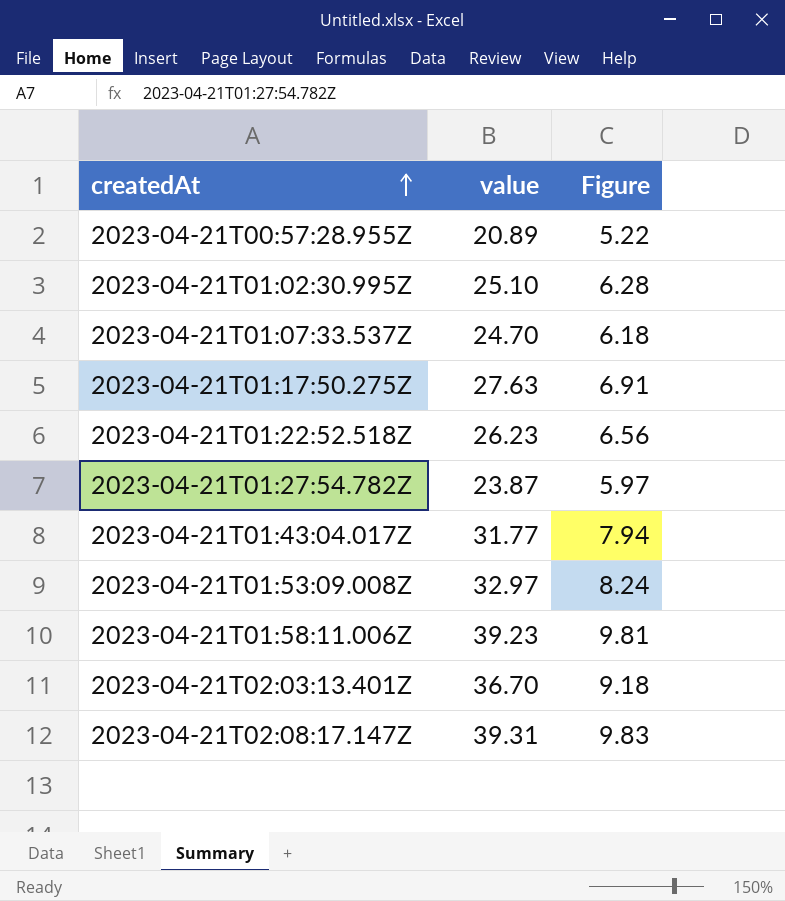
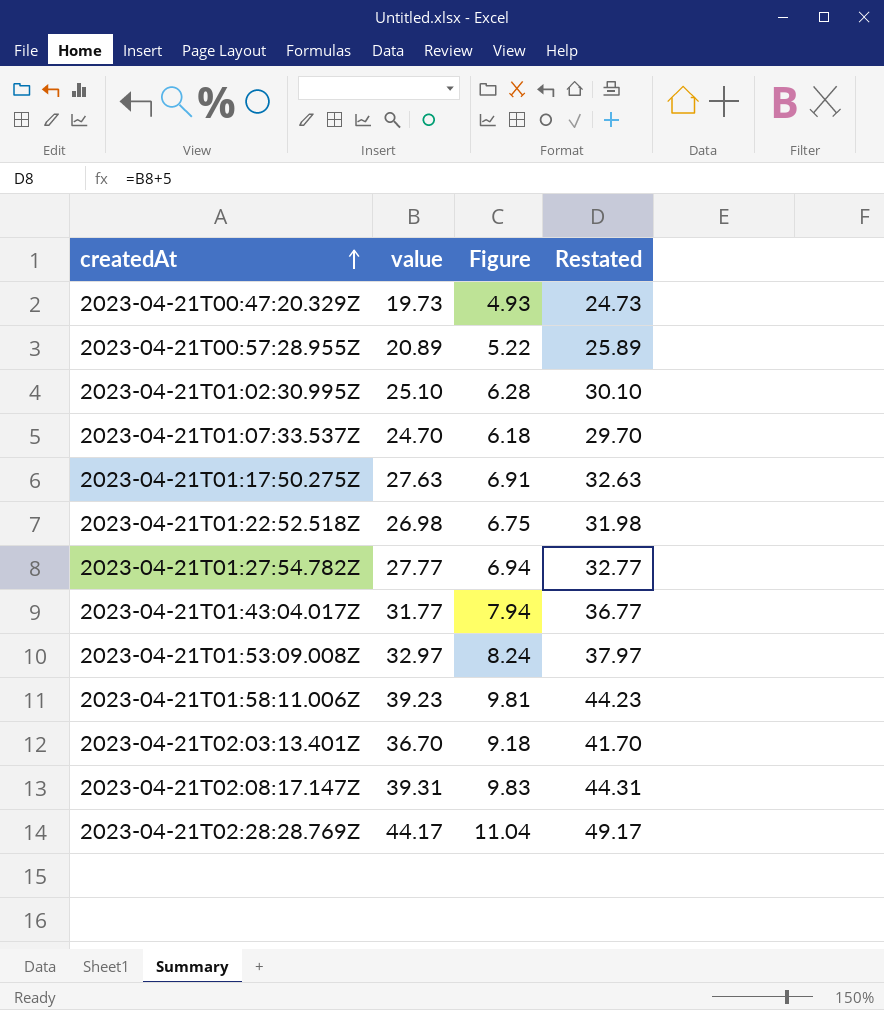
column Restated | formula: none -> [value] + 5
row 2023-04-21T00:47:20.329Z: none -> 19.73 | 4.93 | 24.73
2023-04-21T01:22:52.518Z | value: 26.23 -> 26.98
2023-04-21T01:22:52.518Z | Figure: 6.56 -> 6.75
2023-04-21T01:27:54.782Z | value: 23.87 -> 27.77
2023-04-21T01:27:54.782Z | Figure: 5.97 -> 6.94
row 2023-04-21T02:28:28.769Z: none -> 44.17 | 11.04 | 49.17

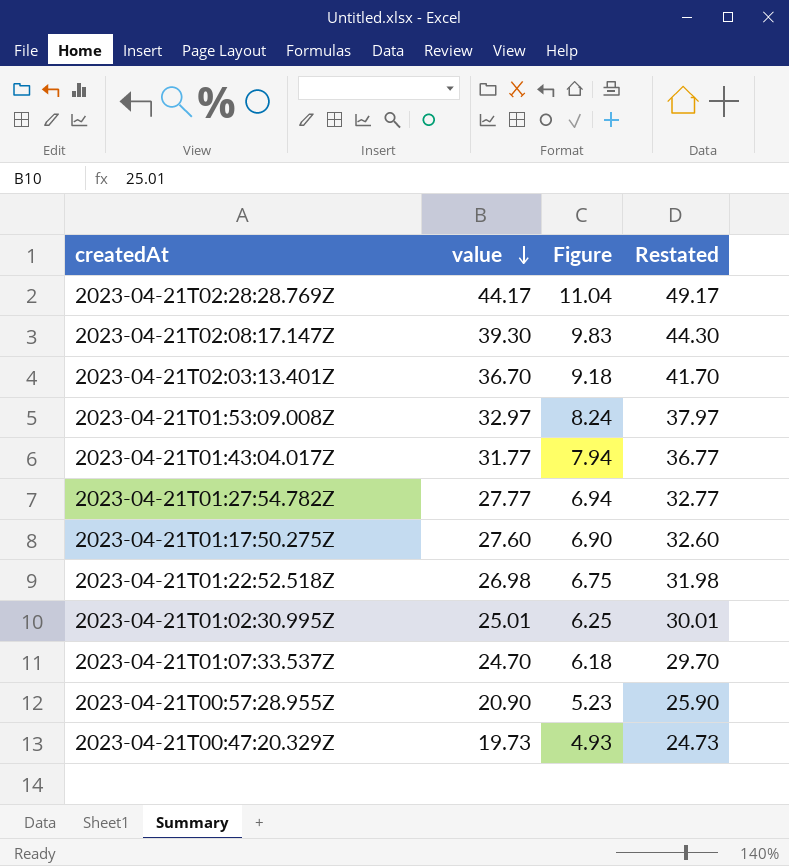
row order: createdAt ascending -> value descending
row 2023-04-21T01:58:11.006Z: 39.23 | 9.81 | 44.23 -> none
2023-04-21T02:08:17.147Z | value: 39.31 -> 39.30
2023-04-21T02:08:17.147Z | Restated: 44.31 -> 44.30
2023-04-21T01:17:50.275Z | value: 27.63 -> 27.60
2023-04-21T01:17:50.275Z | Figure: 6.91 -> 6.90
2023-04-21T01:17:50.275Z | Restated: 32.63 -> 32.60
2023-04-21T01:02:30.995Z | value: 25.10 -> 25.01
2023-04-21T01:02:30.995Z | Figure: 6.28 -> 6.25
2023-04-21T01:02:30.995Z | Restated: 30.10 -> 30.01
2023-04-21T00:57:28.955Z | value: 20.89 -> 20.90
2023-04-21T00:57:28.955Z | Figure: 5.22 -> 5.23
2023-04-21T00:57:28.955Z | Restated: 25.89 -> 25.90

